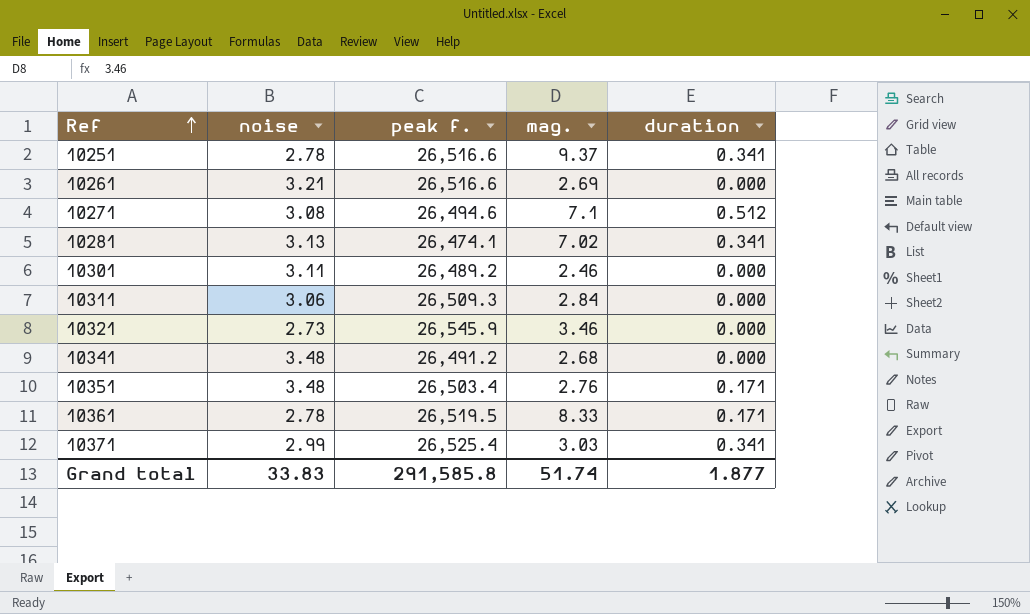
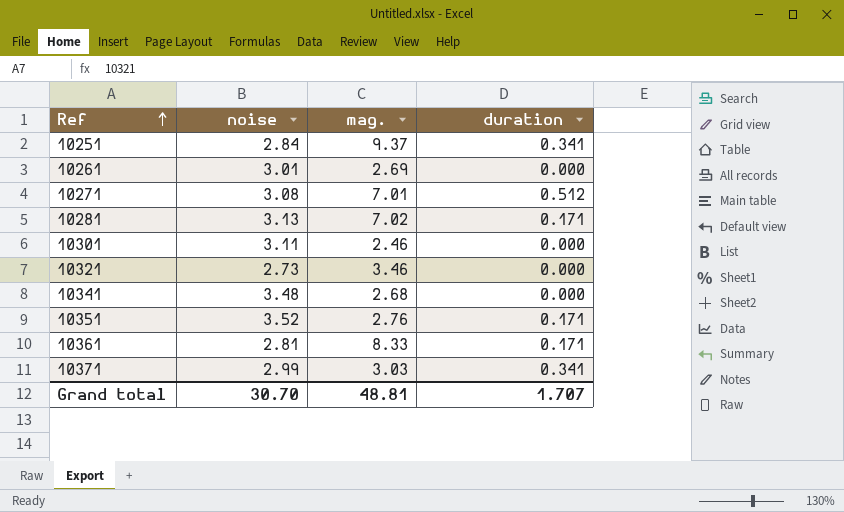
column peak f. | position: 3 -> none
row 10311: 3.06 | 26,509.3 | 2.84 | 0.000 -> none
10251 | noise: 2.78 -> 2.84
10261 | noise: 3.21 -> 3.01
10271 | mag.: 7.1 -> 7.01
10281 | duration: 0.341 -> 0.171
10351 | noise: 3.48 -> 3.52
10361 | noise: 2.78 -> 2.81
Grand total | noise: 33.83 -> 30.70
Grand total | mag.: 51.74 -> 48.81
Grand total | duration: 1.877 -> 1.707

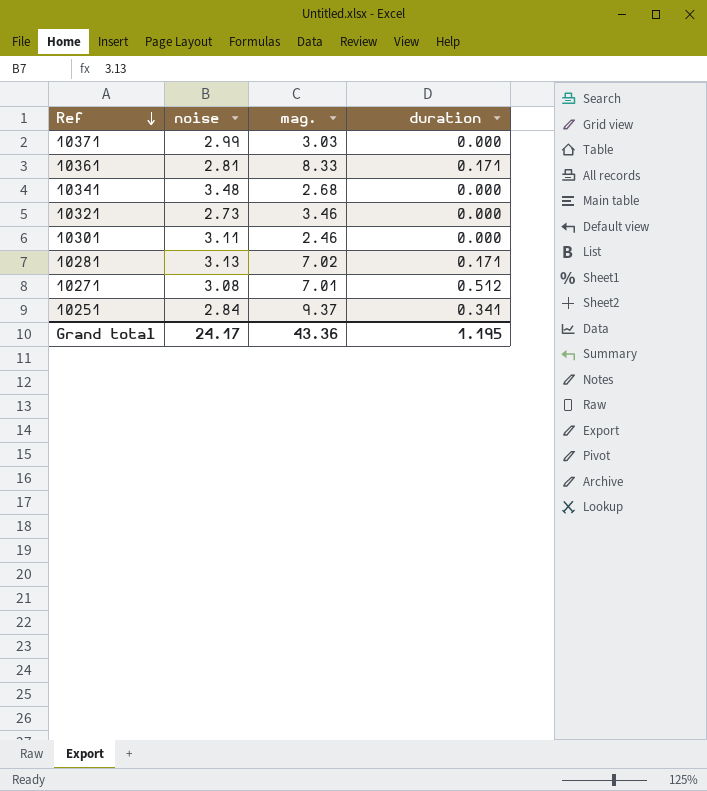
row order: Ref ascending -> Ref descending
row 10261: 3.01 | 2.69 | 0.000 -> none
row 10351: 3.52 | 2.76 | 0.171 -> none
10371 | duration: 0.341 -> 0.000
Grand total | noise: 30.70 -> 24.17
Grand total | mag.: 48.81 -> 43.36
Grand total | duration: 1.707 -> 1.195

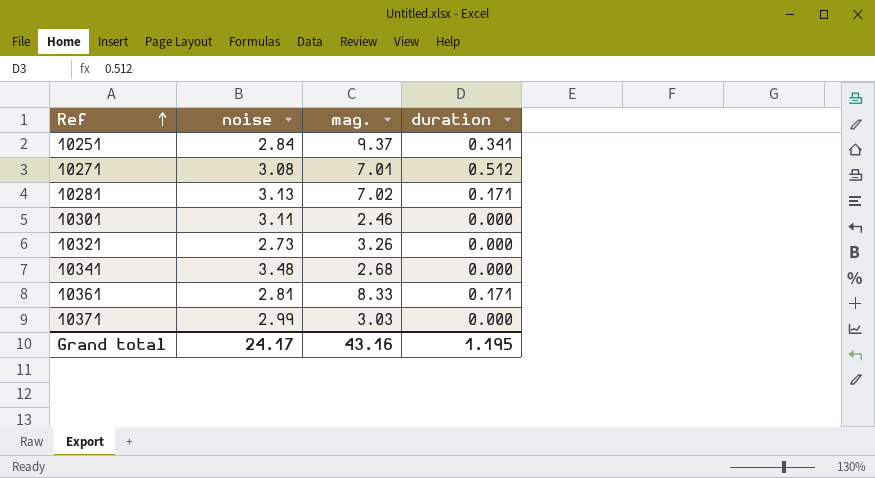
row order: Ref descending -> Ref ascending
10321 | mag.: 3.46 -> 3.26
Grand total | mag.: 43.36 -> 43.16

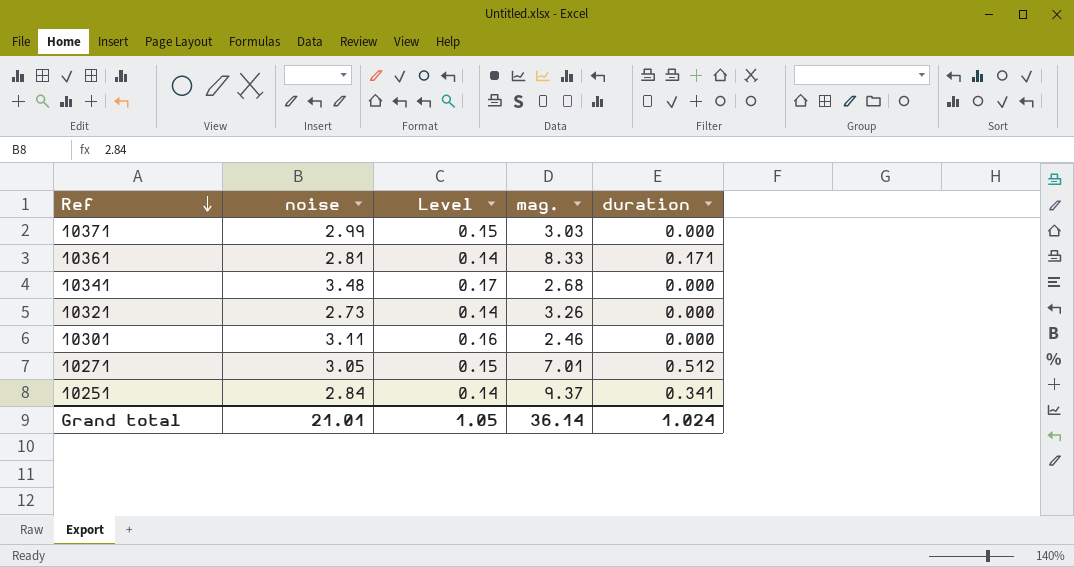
row order: Ref ascending -> Ref descending
column Level | formula: none -> [noise] * 0.05
row 10281: 3.13 | 7.02 | 0.171 -> none
10271 | noise: 3.08 -> 3.05
Grand total | noise: 24.17 -> 21.01
Grand total | mag.: 43.16 -> 36.14
Grand total | duration: 1.195 -> 1.024

